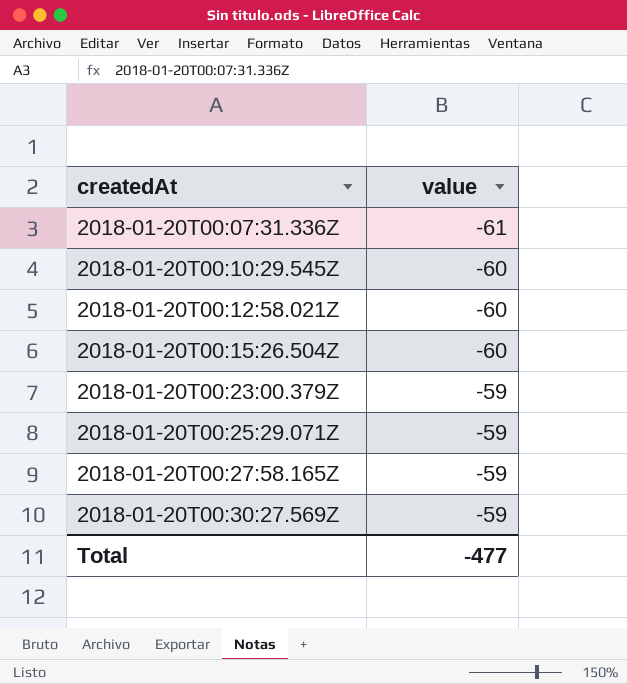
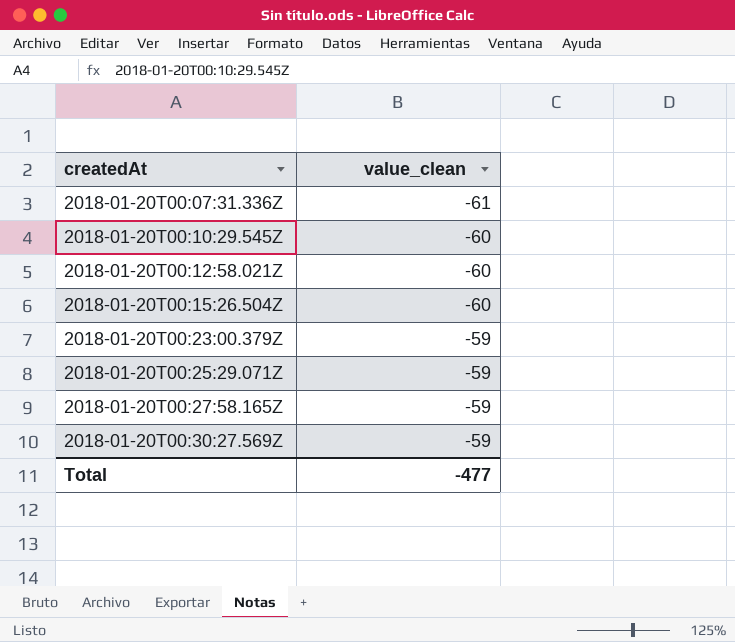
column name: value -> value_clean

